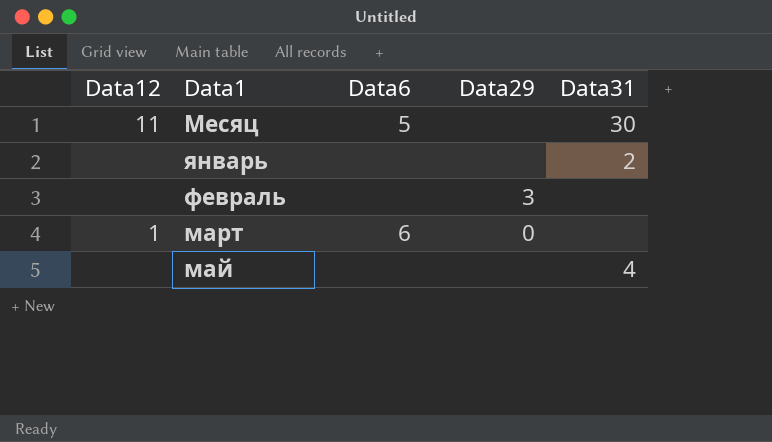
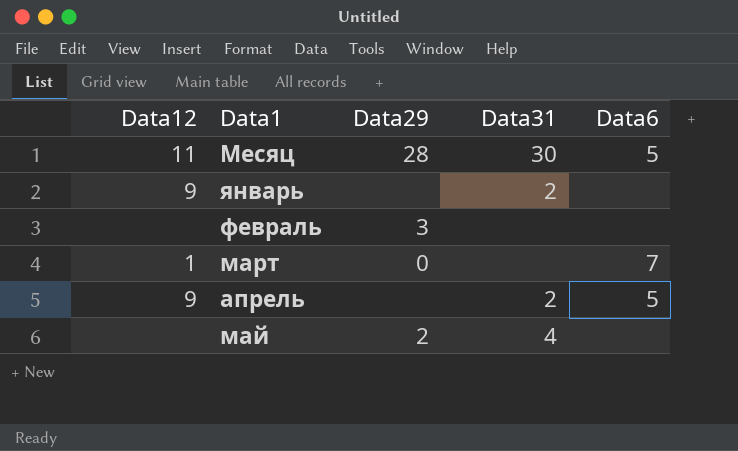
column Data6 | position: 3 -> 5
Месяц | Data29: none -> 28
январь | Data12: none -> 9
март | Data6: 6 -> 7
row апрель: none -> 9 | none | 2 | 5
май | Data29: none -> 2

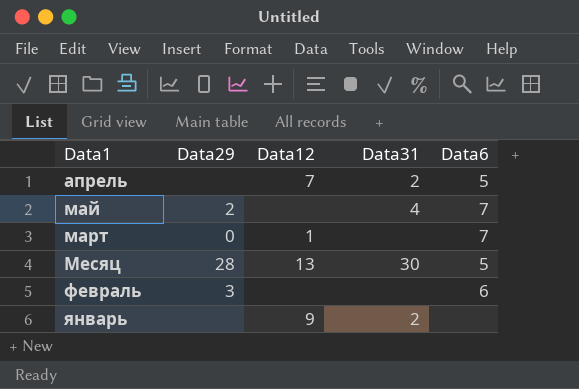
row order: none -> Data1 ascending
column Data12 | position: 1 -> 3
апрель | Data12: 9 -> 7
май | Data6: none -> 7
Месяц | Data12: 11 -> 13
февраль | Data6: none -> 6

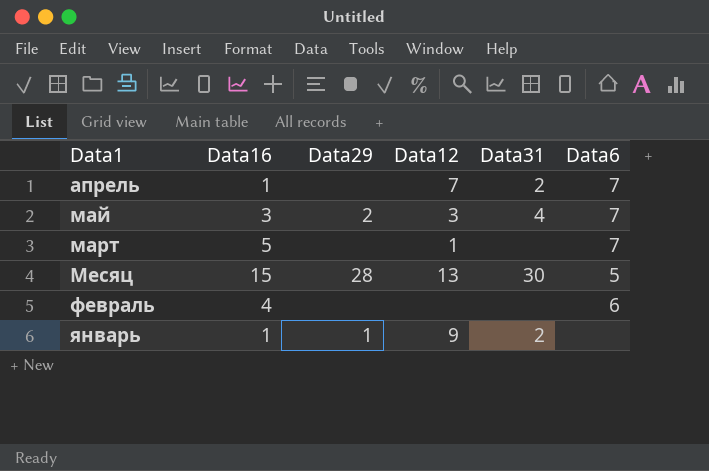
column Data16 | position: none -> 2
апрель | Data6: 5 -> 7
май | Data12: none -> 3
март | Data29: 0 -> none
февраль | Data29: 3 -> none
январь | Data29: none -> 1

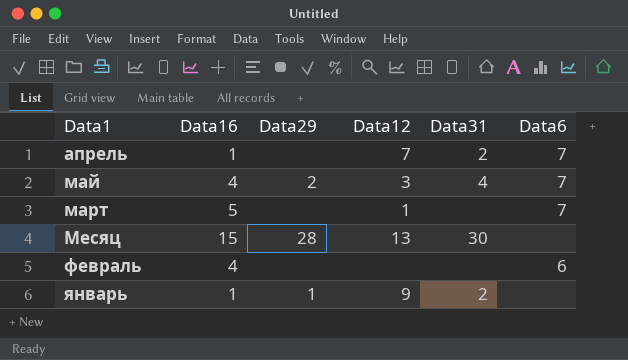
май | Data16: 3 -> 4
Месяц | Data6: 5 -> none

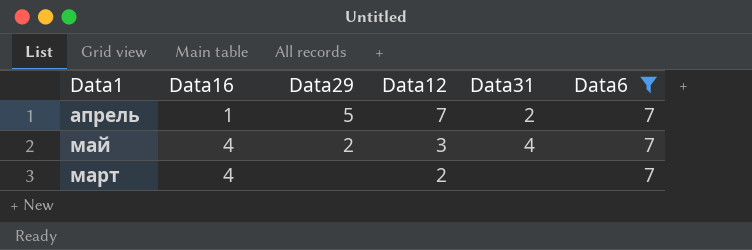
filter: none -> Data6 = 7
апрель | Data29: none -> 5
март | Data16: 5 -> 4
март | Data12: 1 -> 2

